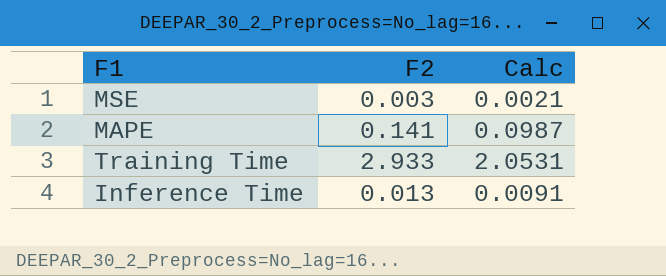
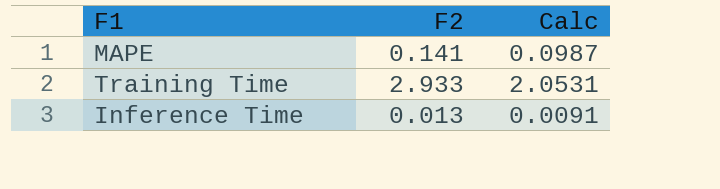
row MSE: 0.003 | 0.0021 -> none

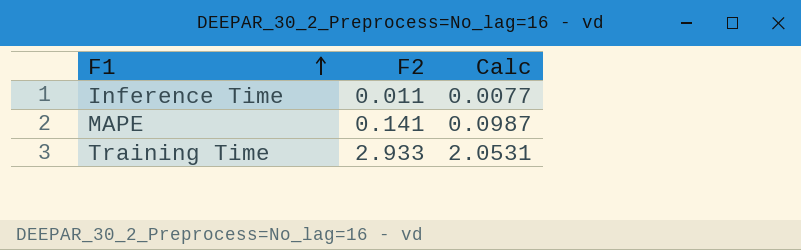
row order: none -> F1 ascending
Inference Time | F2: 0.013 -> 0.011
Inference Time | Calc: 0.0091 -> 0.0077

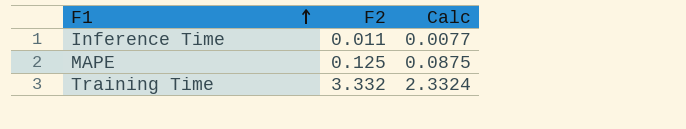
MAPE | F2: 0.141 -> 0.125
MAPE | Calc: 0.0987 -> 0.0875
Training Time | F2: 2.933 -> 3.332
Training Time | Calc: 2.0531 -> 2.3324

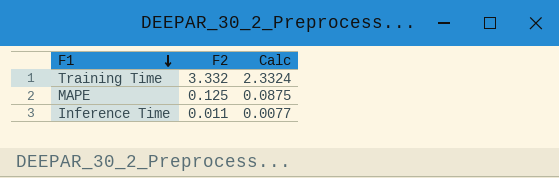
row order: F1 ascending -> F1 descending

